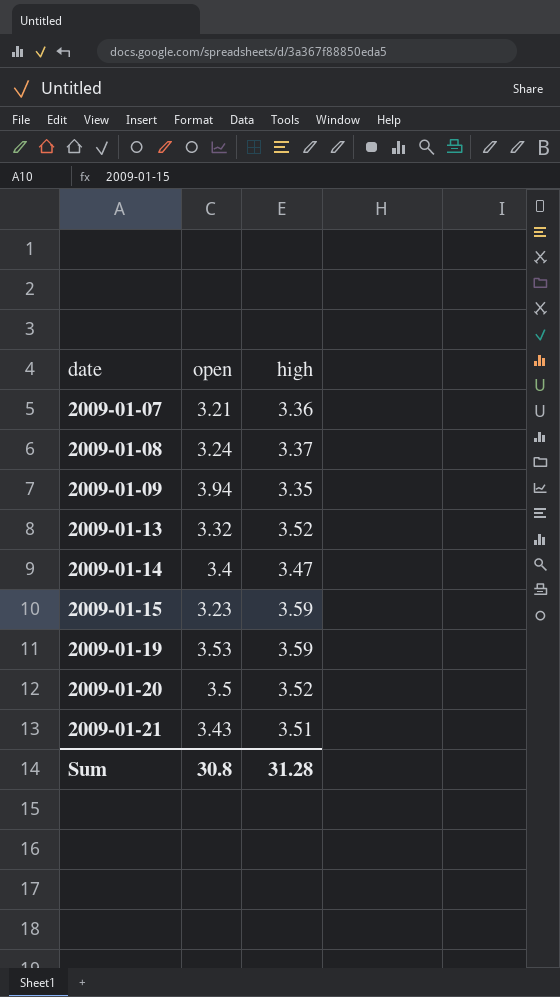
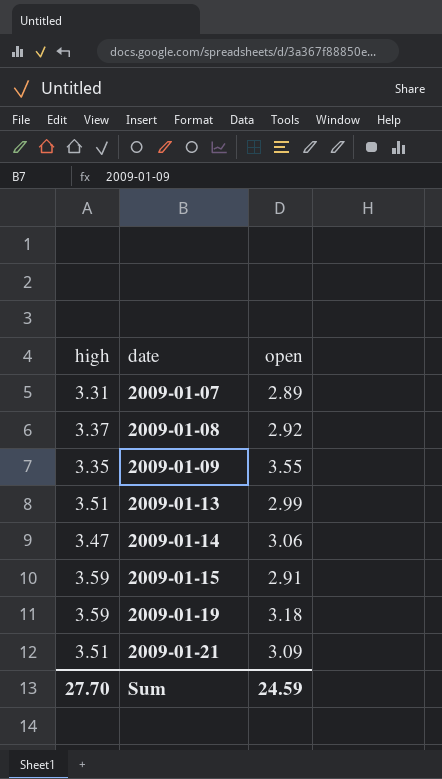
column high | position: 3 -> 1
row 2009-01-20: 3.5 | 3.52 -> none
2009-01-07 | high: 3.36 -> 3.31
2009-01-07 | open: 3.21 -> 2.89
2009-01-08 | open: 3.24 -> 2.92
2009-01-09 | open: 3.94 -> 3.55
2009-01-13 | high: 3.52 -> 3.51
2009-01-13 | open: 3.32 -> 2.99
2009-01-14 | open: 3.4 -> 3.06
2009-01-15 | open: 3.23 -> 2.91
2009-01-19 | open: 3.53 -> 3.18
2009-01-21 | open: 3.43 -> 3.09
Sum | high: 31.28 -> 27.70
Sum | open: 30.8 -> 24.59

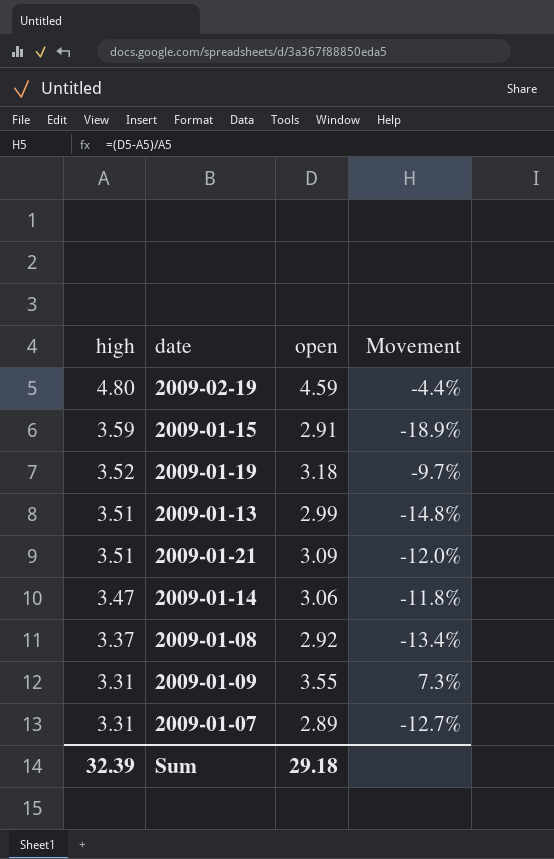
row order: date ascending -> high descending
column Movement | formula: none -> ([open] - [high]) / [high]
row 2009-02-19: none -> 4.80 | 4.59 | -4.4%
2009-01-19 | high: 3.59 -> 3.52
2009-01-09 | high: 3.35 -> 3.31
Sum | high: 27.70 -> 32.39
Sum | open: 24.59 -> 29.18

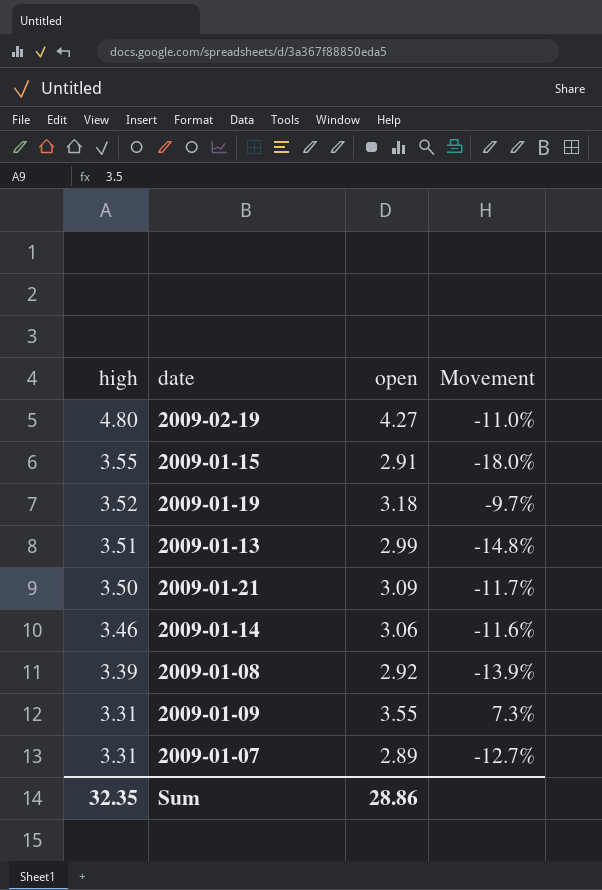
2009-02-19 | open: 4.59 -> 4.27
2009-02-19 | Movement: -4.4% -> -11.0%
2009-01-15 | high: 3.59 -> 3.55
2009-01-15 | Movement: -18.9% -> -18.0%
2009-01-21 | high: 3.51 -> 3.50
2009-01-21 | Movement: -12.0% -> -11.7%
2009-01-14 | high: 3.47 -> 3.46
2009-01-14 | Movement: -11.8% -> -11.6%
2009-01-08 | high: 3.37 -> 3.39
2009-01-08 | Movement: -13.4% -> -13.9%
Sum | high: 32.39 -> 32.35
Sum | open: 29.18 -> 28.86

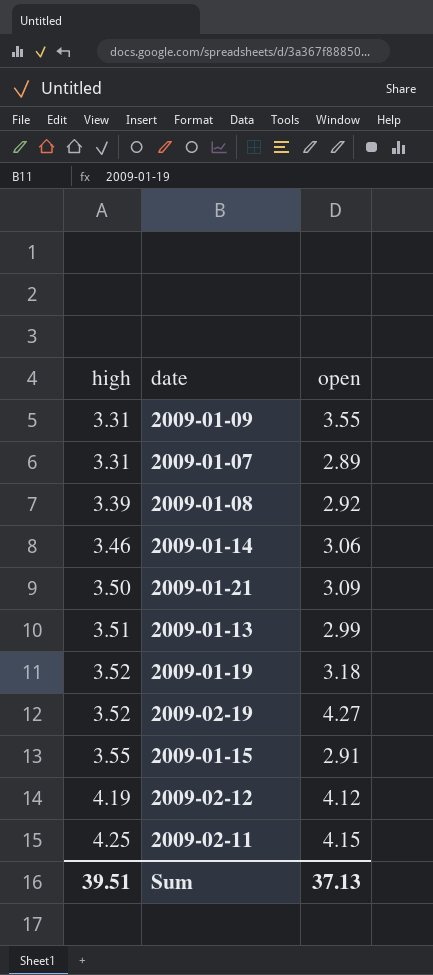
row order: high descending -> high ascending
column Movement | formula: ([open] - [high]) / [high] -> none
2009-02-19 | high: 4.80 -> 3.52
row 2009-02-12: none -> 4.19 | 4.12
row 2009-02-11: none -> 4.25 | 4.15
Sum | high: 32.35 -> 39.51
Sum | open: 28.86 -> 37.13

